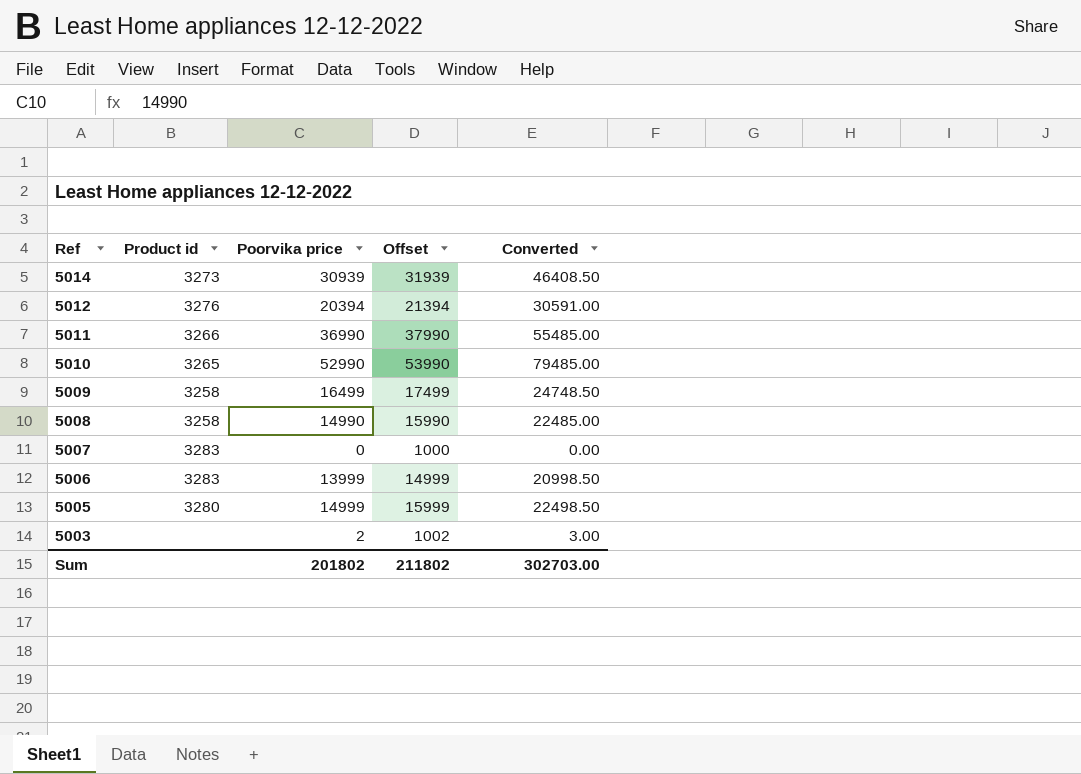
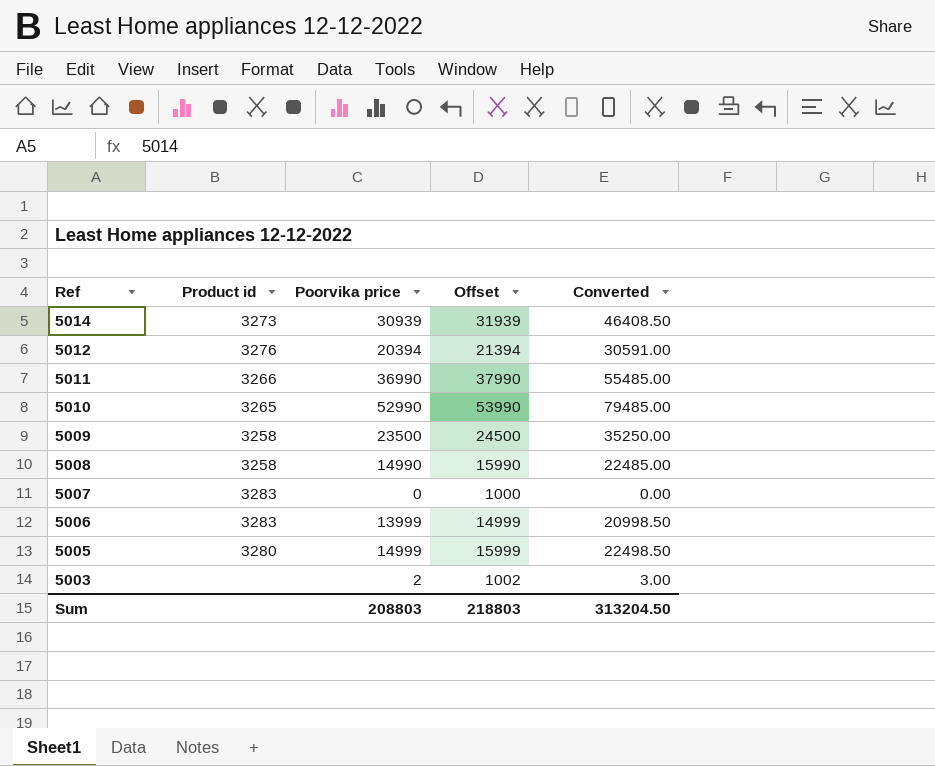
5009 | Poorvika price: 16499 -> 23500
5009 | Offset: 17499 -> 24500
5009 | Converted: 24748.50 -> 35250.00
Sum | Poorvika price: 201802 -> 208803
Sum | Offset: 211802 -> 218803
Sum | Converted: 302703.00 -> 313204.50

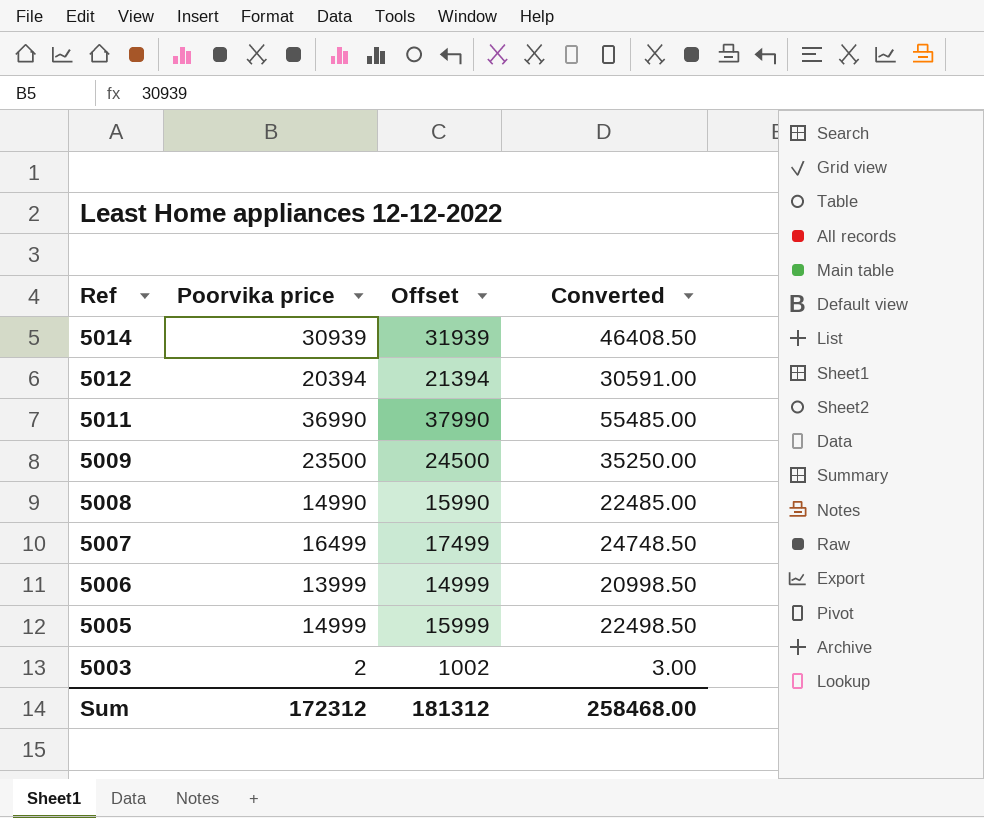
column Product id | position: 2 -> none
row 5010: 3265 | 52990 | 53990 | 79485.00 -> none
5007 | Poorvika price: 0 -> 16499
5007 | Offset: 1000 -> 17499
5007 | Converted: 0.00 -> 24748.50
Sum | Poorvika price: 208803 -> 172312
Sum | Offset: 218803 -> 181312
Sum | Converted: 313204.50 -> 258468.00

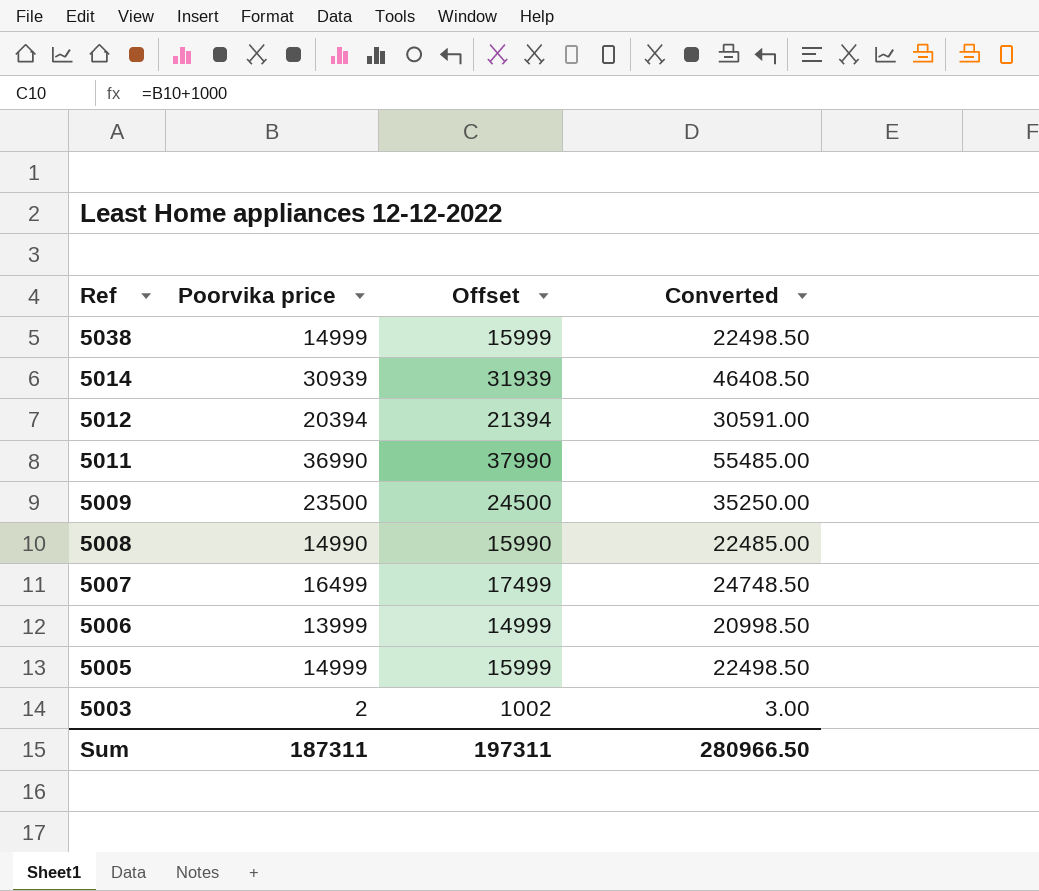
row 5038: none -> 14999 | 15999 | 22498.50
Sum | Poorvika price: 172312 -> 187311
Sum | Offset: 181312 -> 197311
Sum | Converted: 258468.00 -> 280966.50

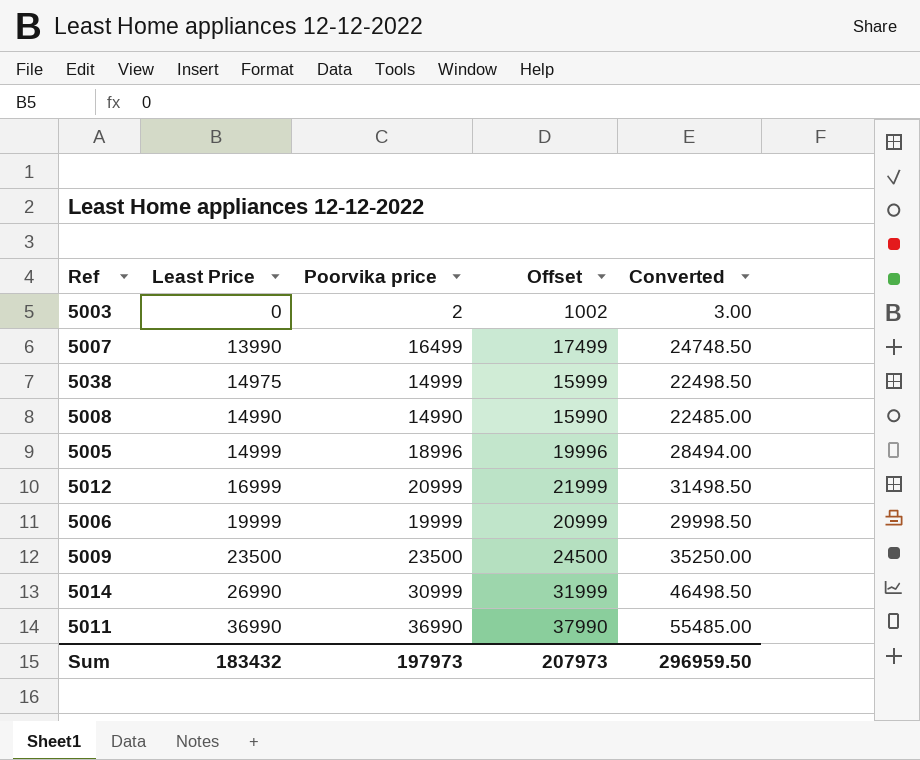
row order: Ref descending -> Least Price ascending
column Least Price | position: none -> 2
5005 | Poorvika price: 14999 -> 18996
5005 | Offset: 15999 -> 19996
5005 | Converted: 22498.50 -> 28494.00
5012 | Poorvika price: 20394 -> 20999
5012 | Offset: 21394 -> 21999
5012 | Converted: 30591.00 -> 31498.50
5006 | Poorvika price: 13999 -> 19999
5006 | Offset: 14999 -> 20999
5006 | Converted: 20998.50 -> 29998.50
5014 | Poorvika price: 30939 -> 30999
5014 | Offset: 31939 -> 31999
5014 | Converted: 46408.50 -> 46498.50
Sum | Poorvika price: 187311 -> 197973
Sum | Offset: 197311 -> 207973
Sum | Converted: 280966.50 -> 296959.50

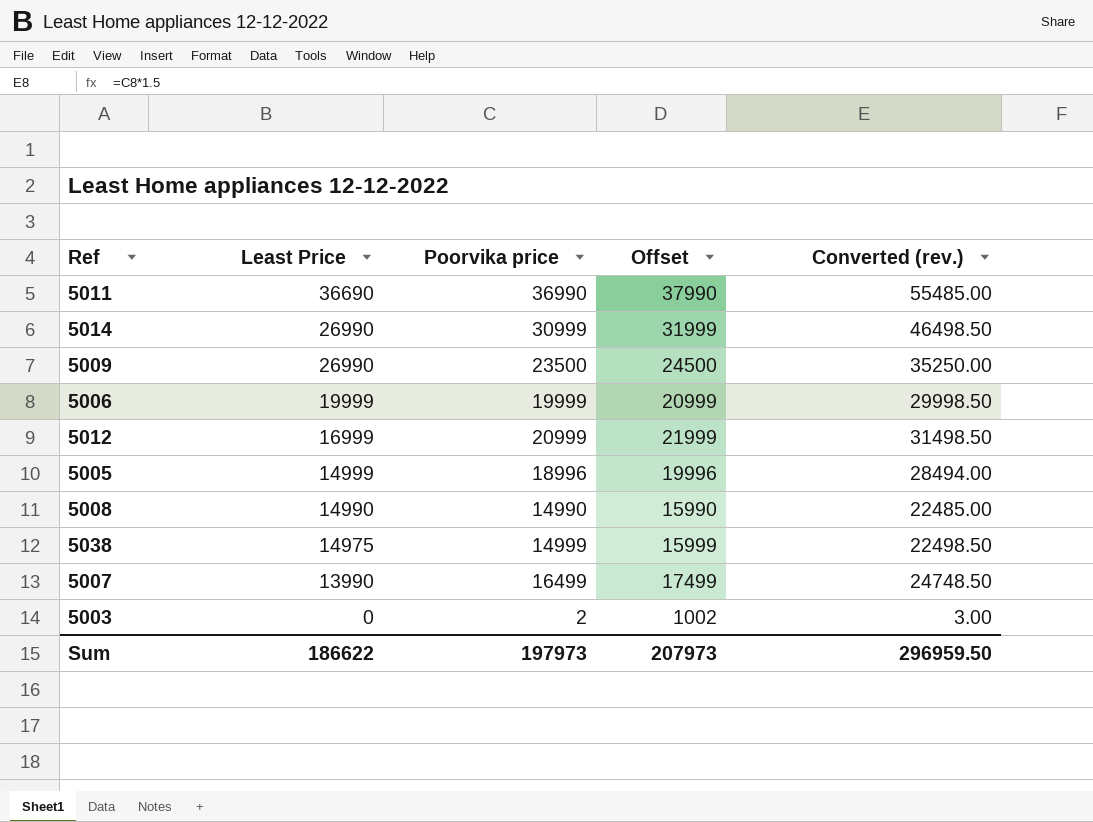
row order: Least Price ascending -> Least Price descending
column name: Converted -> Converted (rev.)
5011 | Least Price: 36990 -> 36690
5009 | Least Price: 23500 -> 26990
Sum | Least Price: 183432 -> 186622

